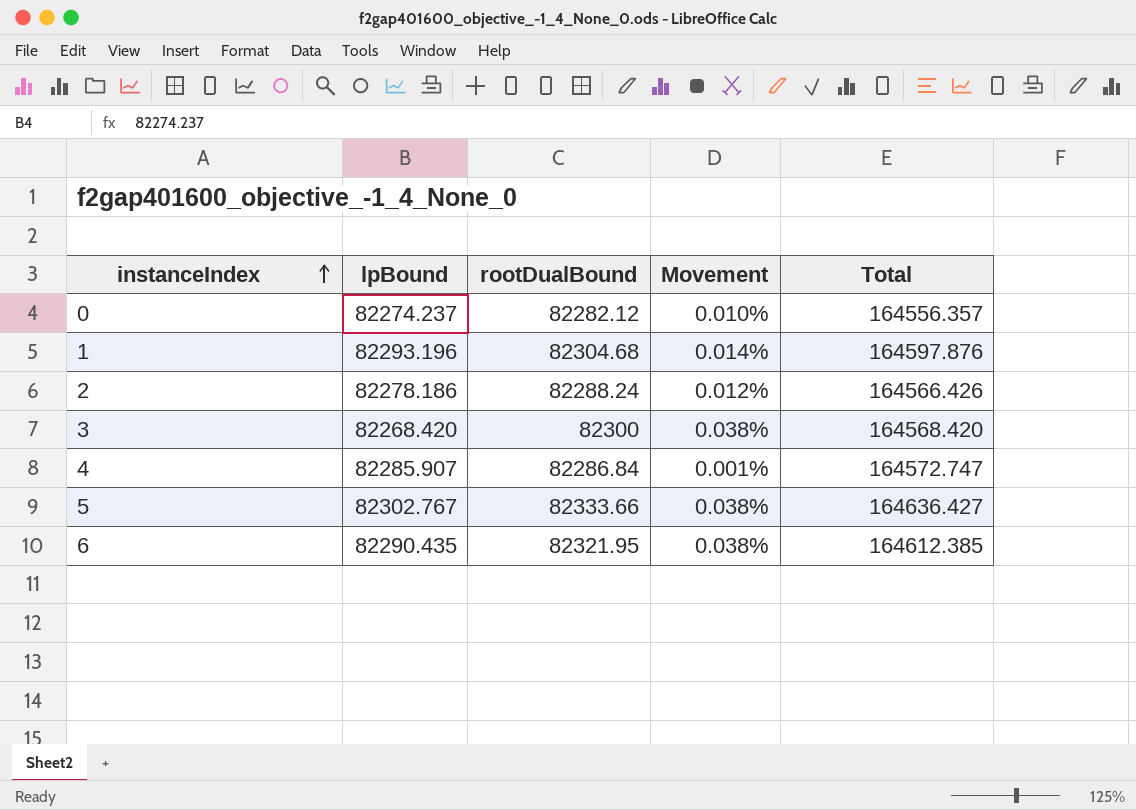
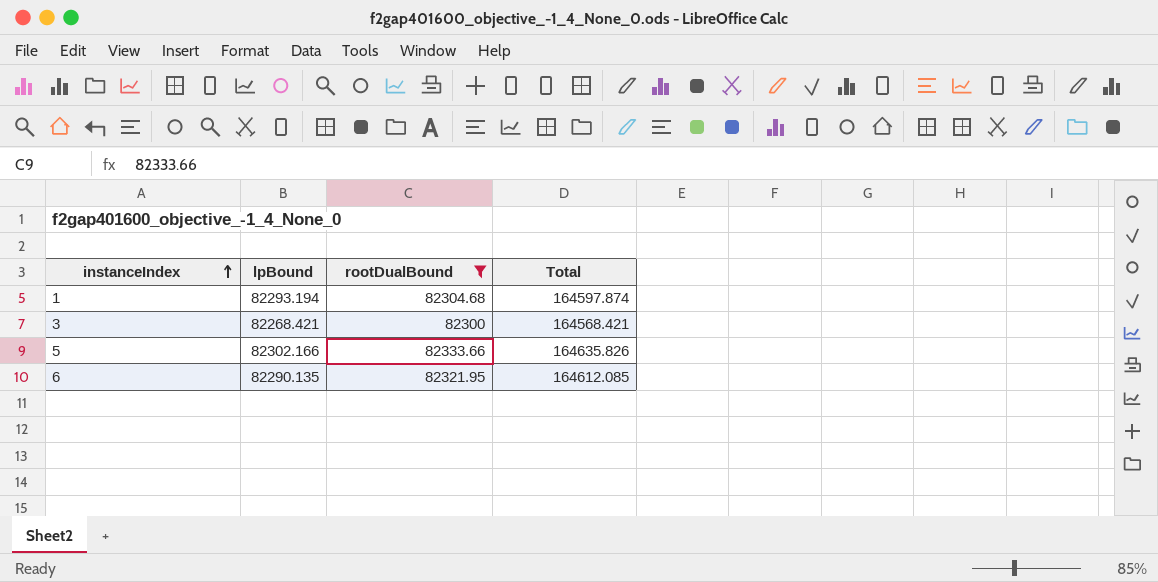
filter: none -> rootDualBound >= 82300
column Movement | formula: ([rootDualBound] - [lpBound]) / [lpBound] -> none
1 | lpBound: 82293.196 -> 82293.194
1 | Total: 164597.876 -> 164597.874
3 | lpBound: 82268.420 -> 82268.421
3 | Total: 164568.420 -> 164568.421
5 | lpBound: 82302.767 -> 82302.166
5 | Total: 164636.427 -> 164635.826
6 | lpBound: 82290.435 -> 82290.135
6 | Total: 164612.385 -> 164612.085

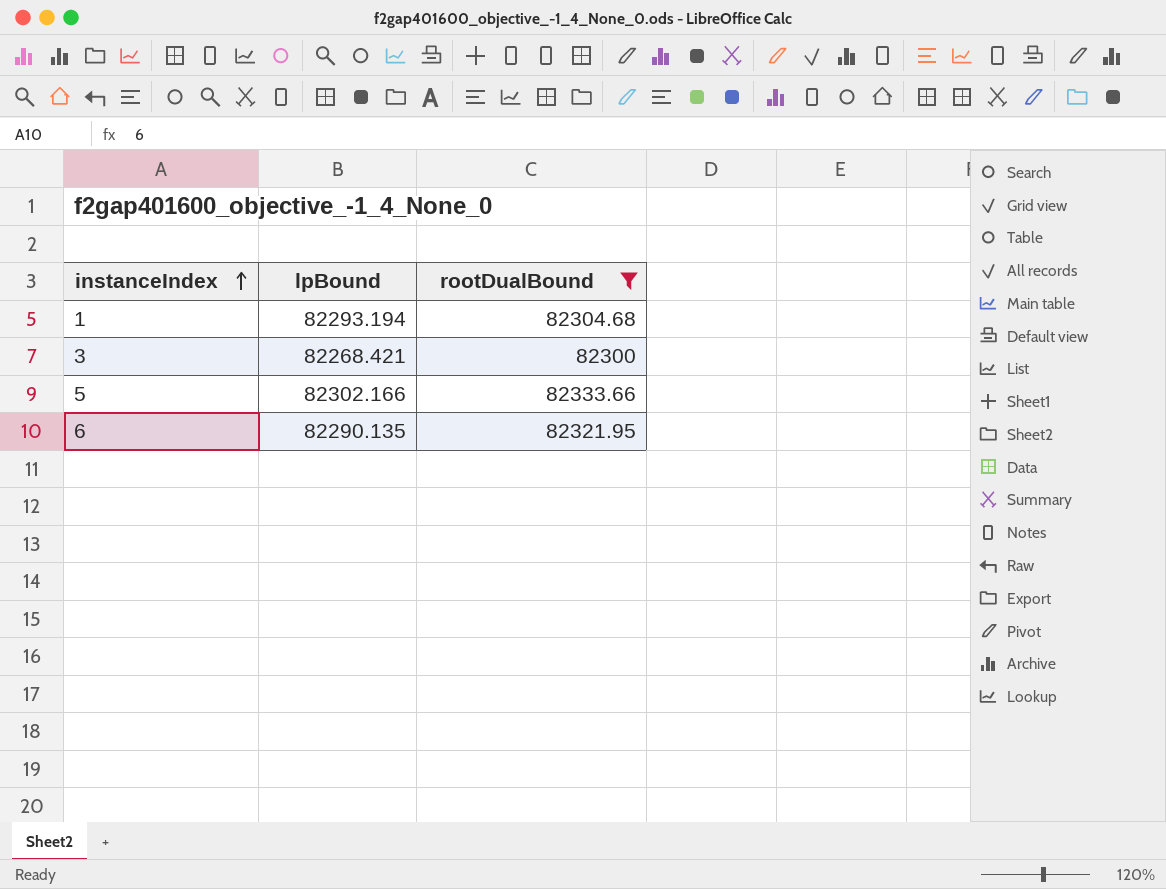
column Total | formula: [lpBound] + [rootDualBound] -> none

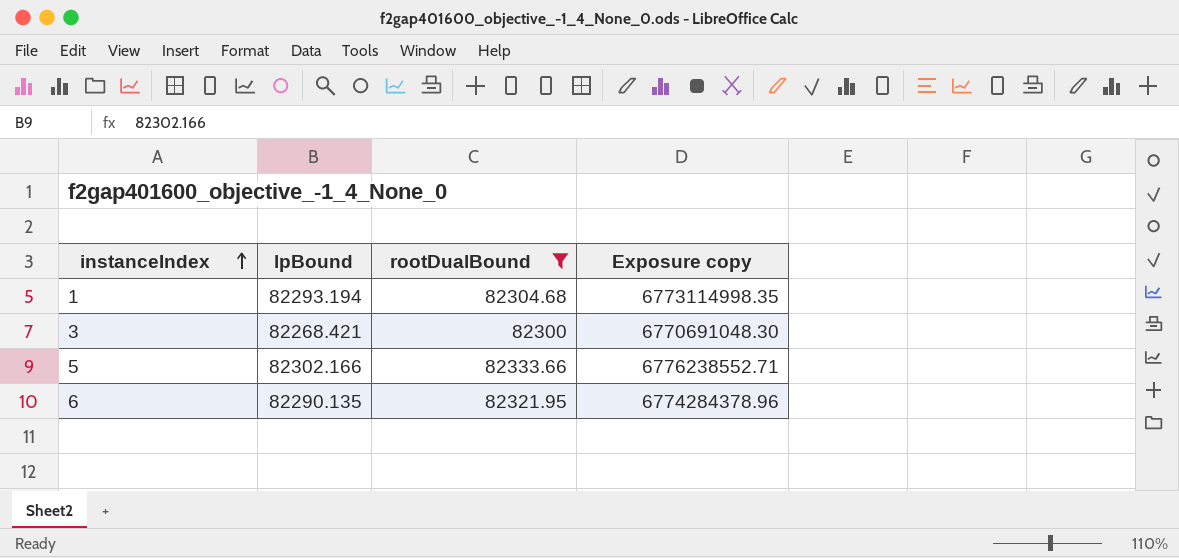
column Exposure copy | formula: none -> [lpBound] * [rootDualBound]

